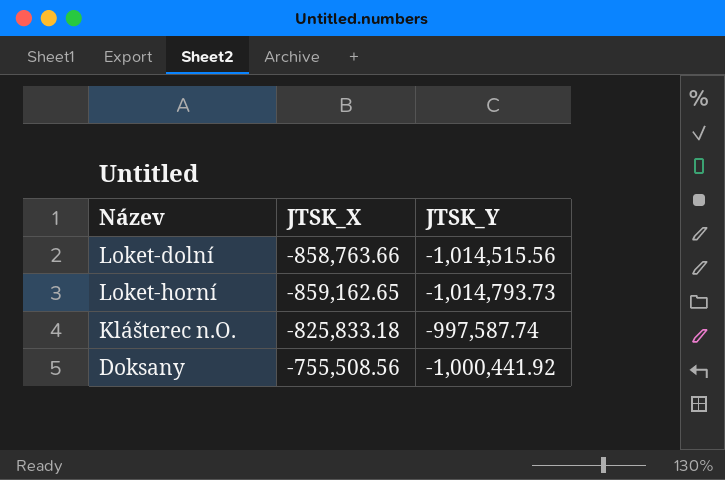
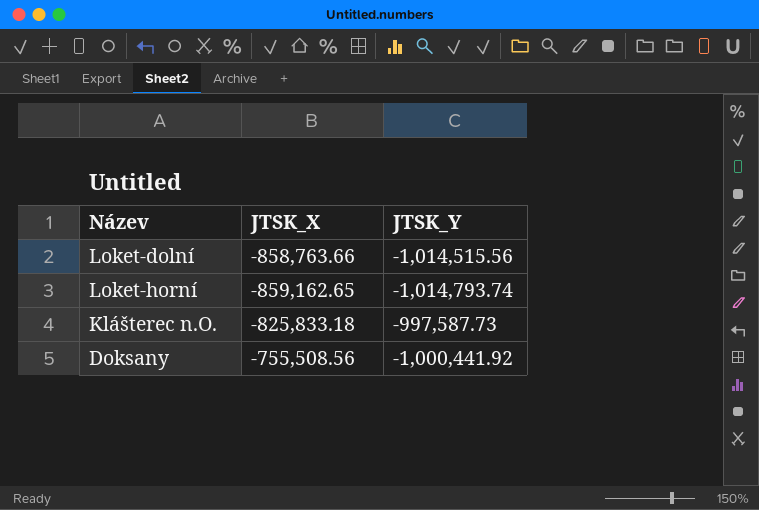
Loket-horní | JTSK_Y: -1,014,793.73 -> -1,014,793.74
Klášterec n.O. | JTSK_Y: -997,587.74 -> -997,587.73

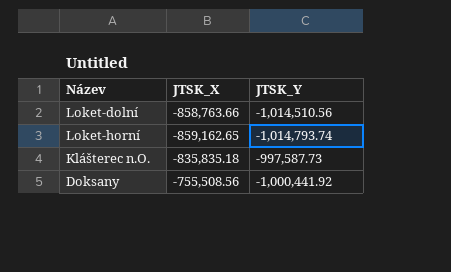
Loket-dolní | JTSK_Y: -1,014,515.56 -> -1,014,510.56
Klášterec n.O. | JTSK_X: -825,833.18 -> -835,835.18

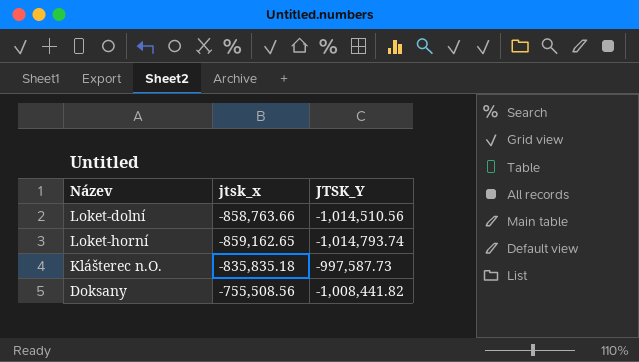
column name: JTSK_X -> jtsk_x
Doksany | JTSK_Y: -1,000,441.92 -> -1,008,441.82

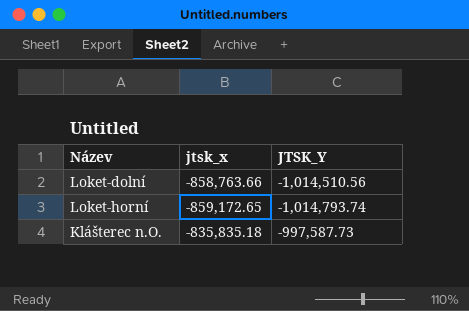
row Doksany: -755,508.56 | -1,008,441.82 -> none
Loket-horní | jtsk_x: -859,162.65 -> -859,172.65

